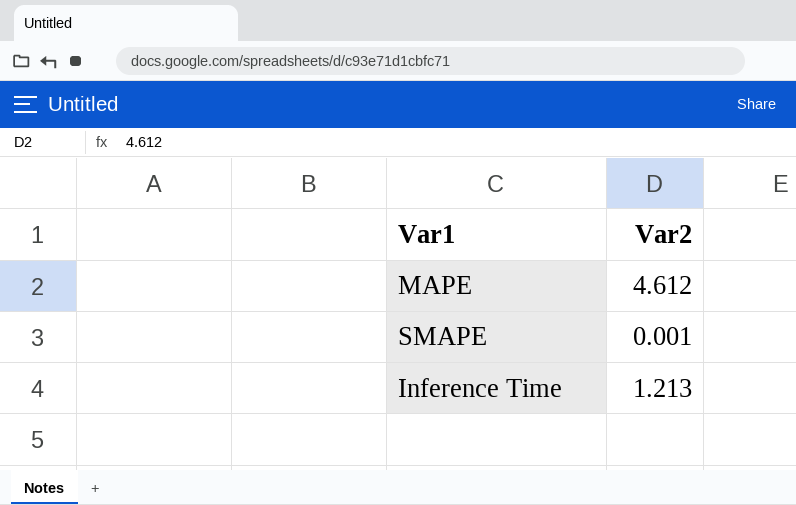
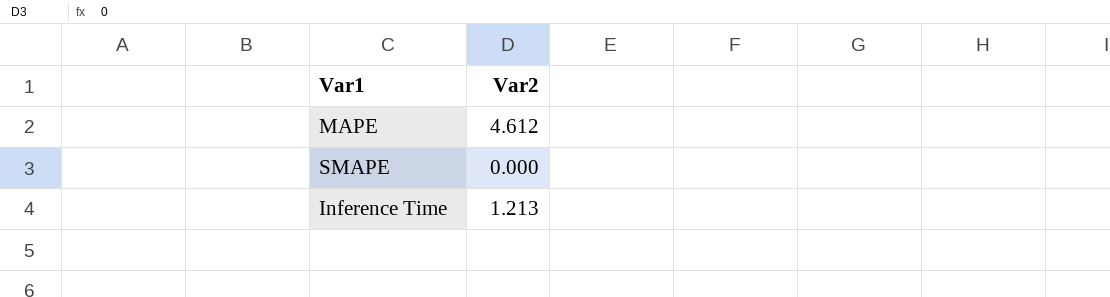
SMAPE | Var2: 0.001 -> 0.000

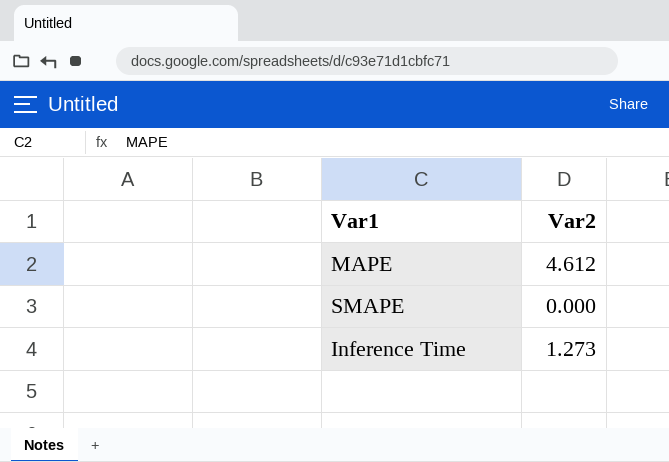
Inference Time | Var2: 1.213 -> 1.273

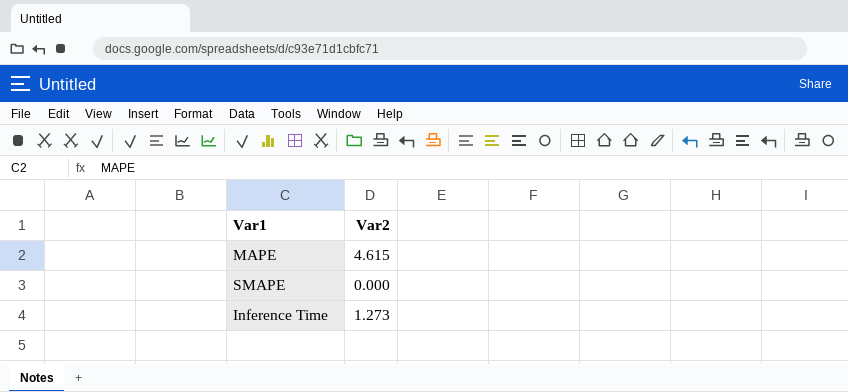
MAPE | Var2: 4.612 -> 4.615

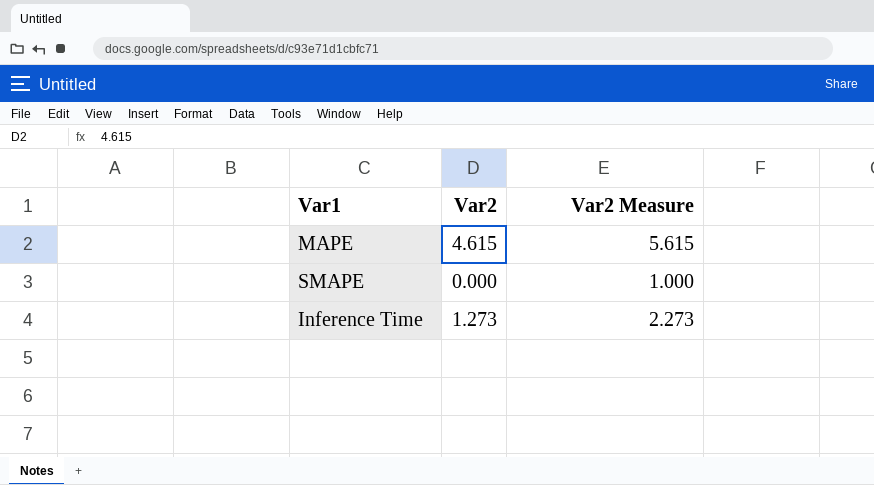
column Var2 Measure | formula: none -> [Var2] + 1

